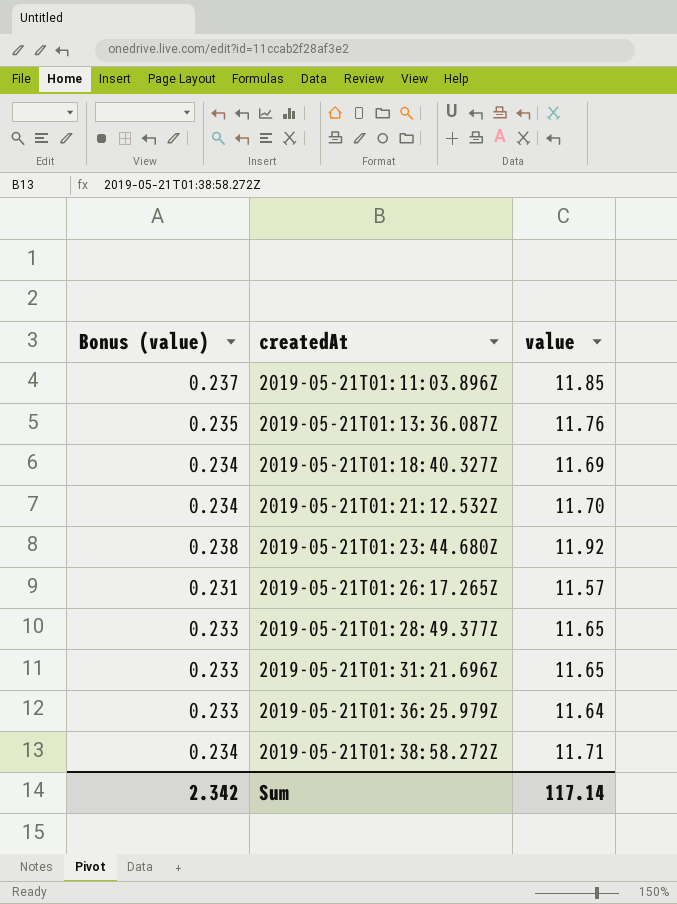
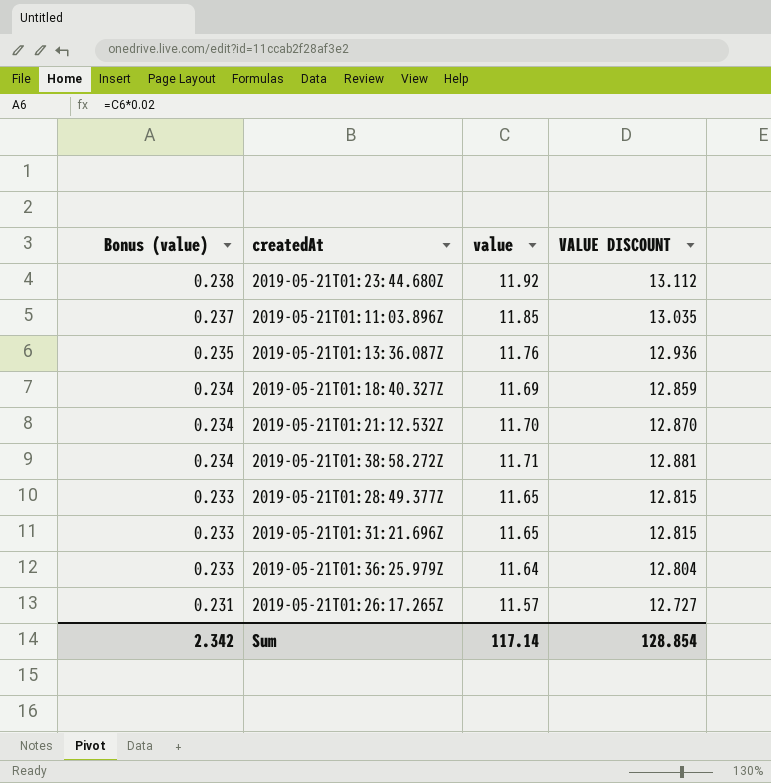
row order: createdAt ascending -> Bonus (value) descending
column VALUE DISCOUNT | formula: none -> [value] * 1.1

